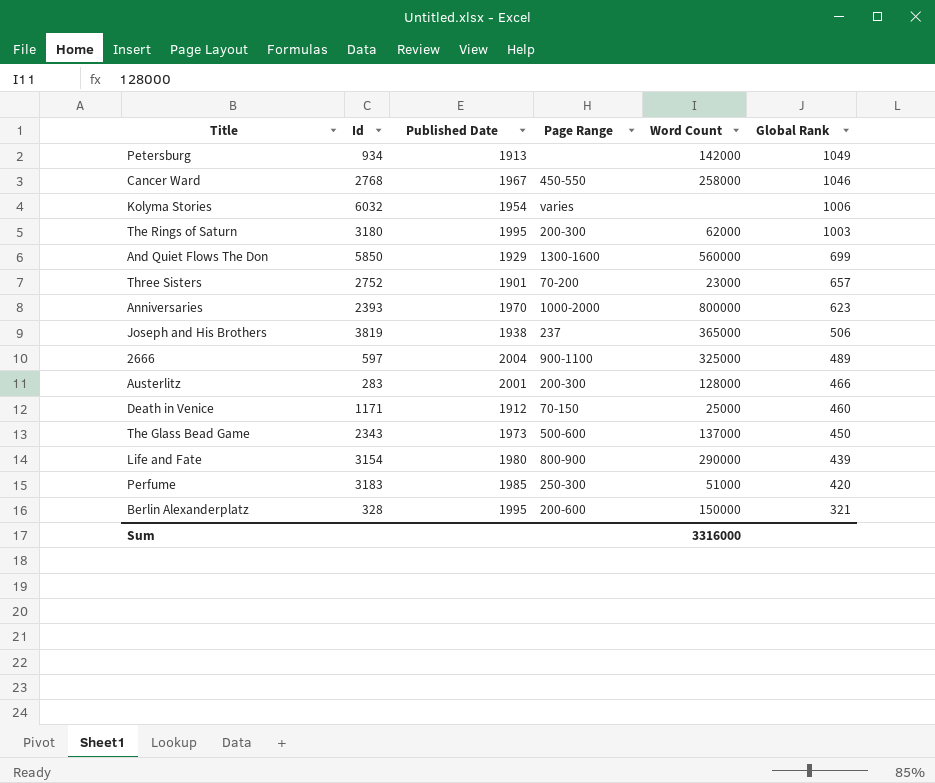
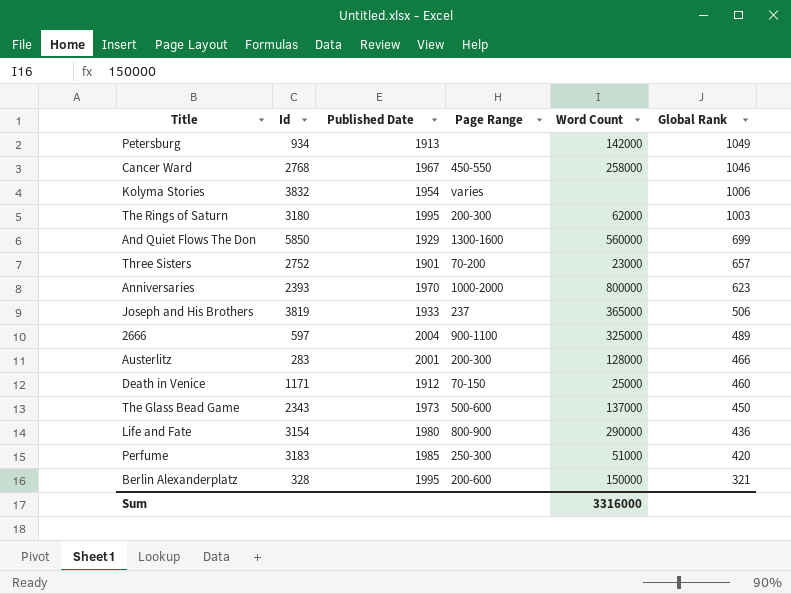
Kolyma Stories | Id: 6032 -> 3832
Joseph and His Brothers | Published Date: 1938 -> 1933
Life and Fate | Global Rank: 439 -> 436

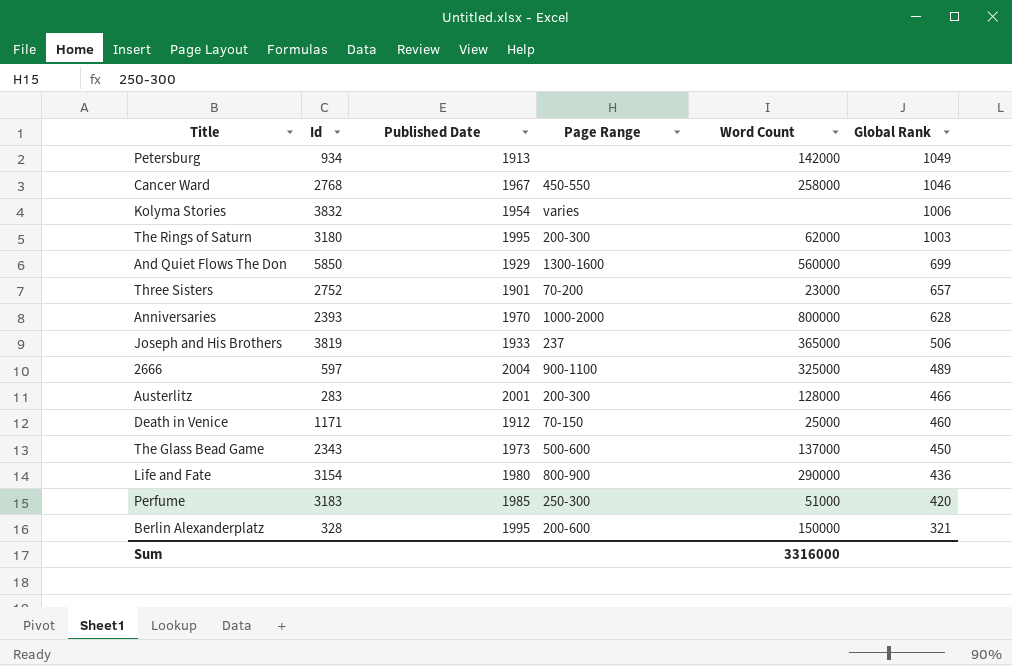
Anniversaries | Global Rank: 623 -> 628

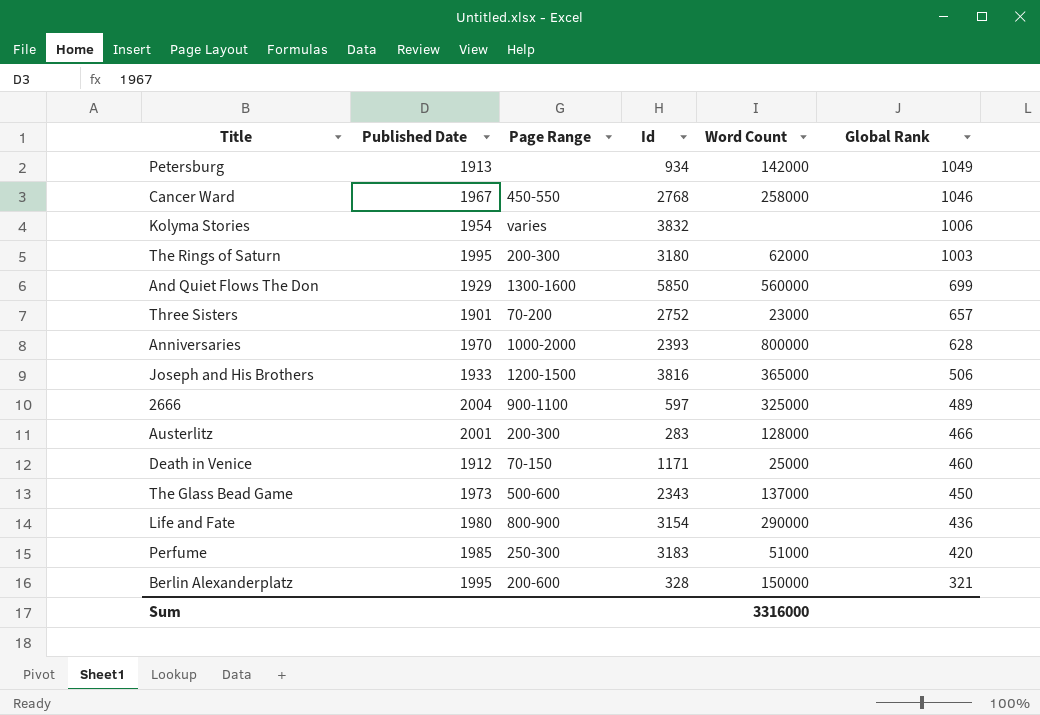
column Id | position: 2 -> 4
Joseph and His Brothers | Page Range: 237 -> 1200-1500
Joseph and His Brothers | Id: 3819 -> 3816

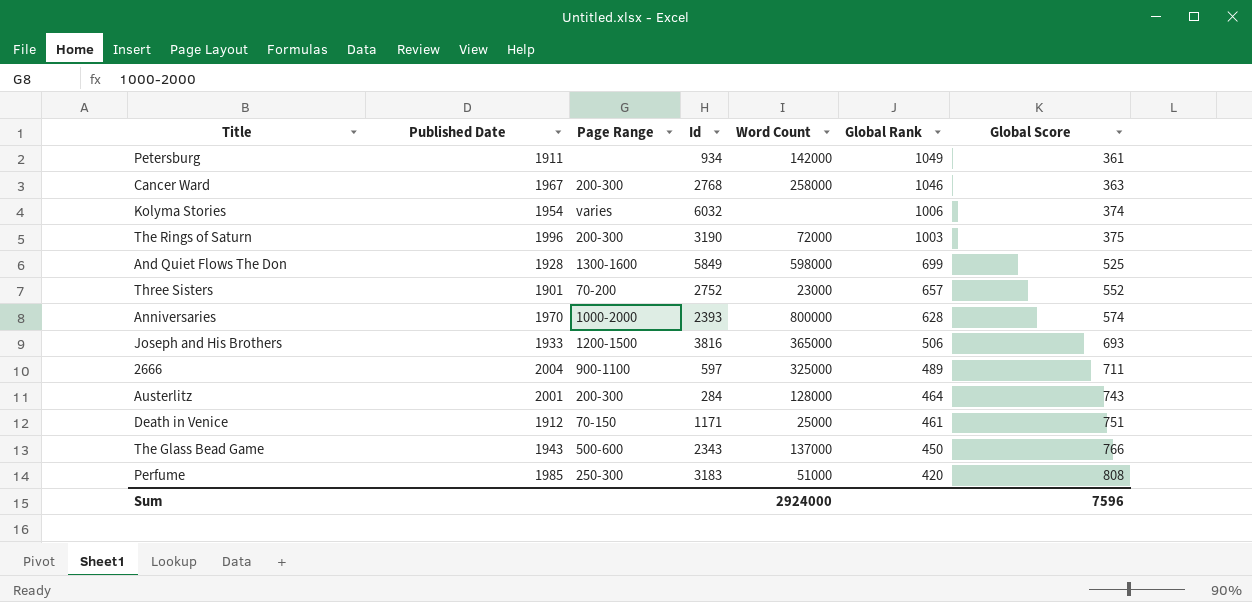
column Global Score | position: none -> 7
row Life and Fate: 1980 | 800-900 | 3154 | 290000 | 436 -> none
row Berlin Alexanderplatz: 1995 | 200-600 | 328 | 150000 | 321 -> none
Petersburg | Published Date: 1913 -> 1911
Cancer Ward | Page Range: 450-550 -> 200-300
Kolyma Stories | Id: 3832 -> 6032
The Rings of Saturn | Published Date: 1995 -> 1996
The Rings of Saturn | Id: 3180 -> 3190
The Rings of Saturn | Word Count: 62000 -> 72000
And Quiet Flows The Don | Published Date: 1929 -> 1928
And Quiet Flows The Don | Id: 5850 -> 5849
And Quiet Flows The Don | Word Count: 560000 -> 598000
Austerlitz | Id: 283 -> 284
Austerlitz | Global Rank: 466 -> 464
Death in Venice | Global Rank: 460 -> 461
The Glass Bead Game | Published Date: 1973 -> 1943
Sum | Word Count: 3316000 -> 2924000

